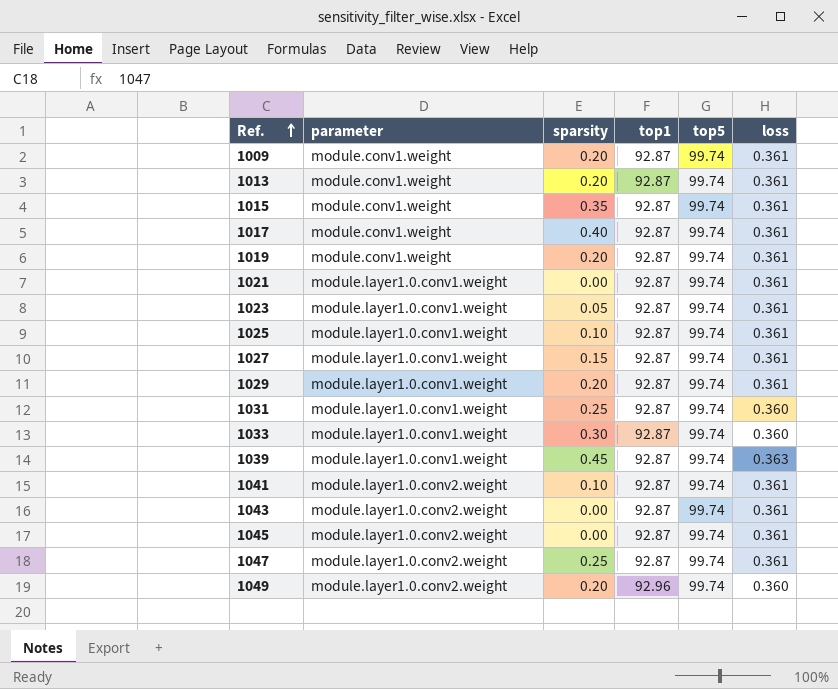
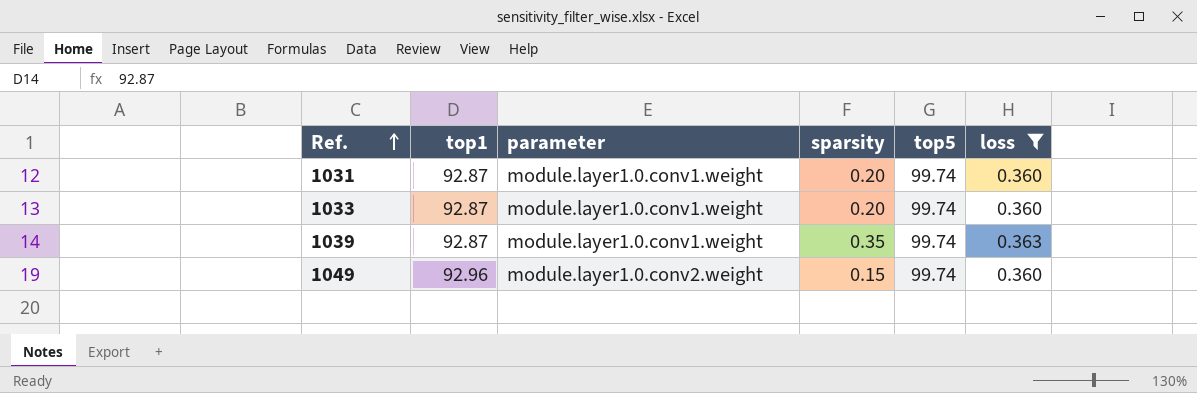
filter: none -> loss != 0.361
column top1 | position: 4 -> 2
1031 | sparsity: 0.25 -> 0.20
1033 | sparsity: 0.30 -> 0.20
1039 | sparsity: 0.45 -> 0.35
1049 | sparsity: 0.20 -> 0.15

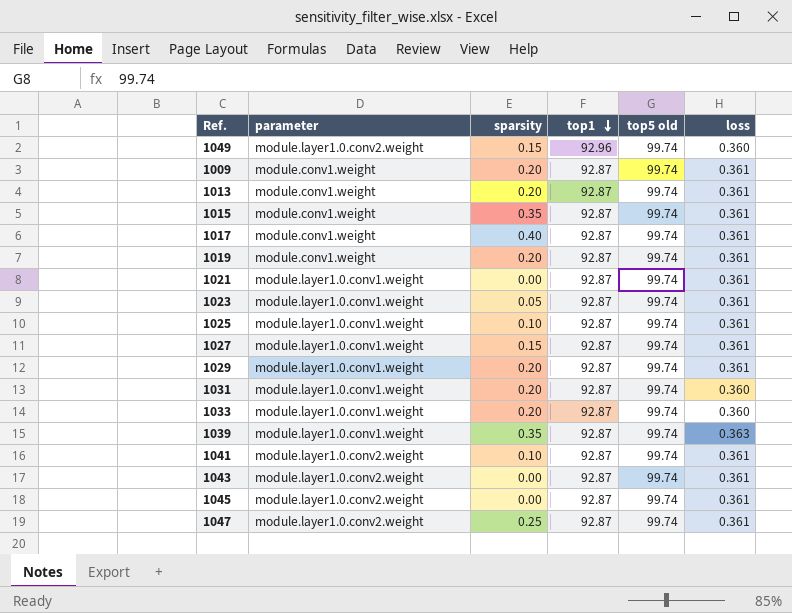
filter: loss != 0.361 -> none
row order: Ref. ascending -> top1 descending
column top1 | position: 2 -> 4
column name: top5 -> top5 old

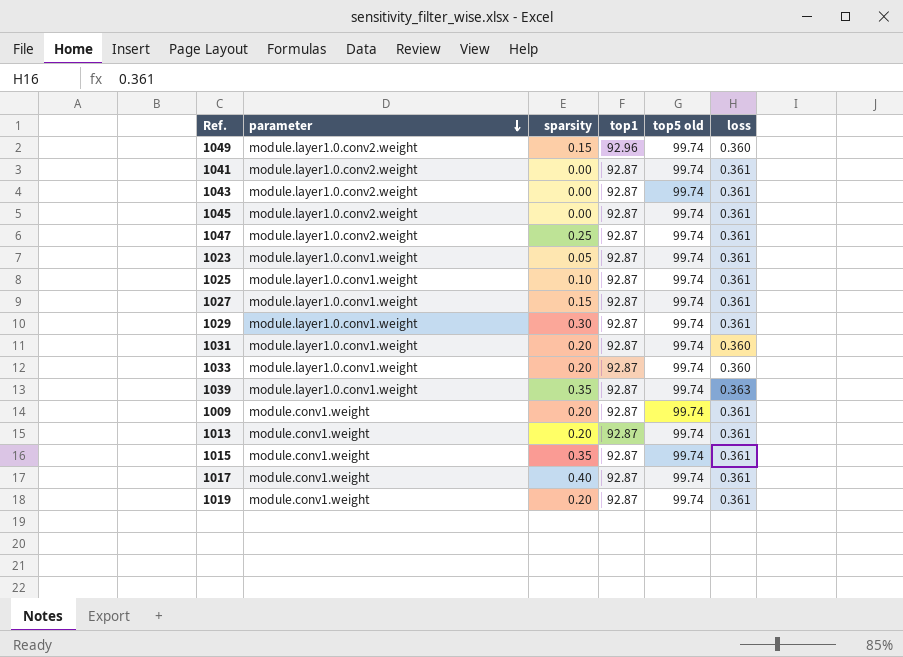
row order: top1 descending -> parameter descending
row 1021: module.layer1.0.conv1.weight | 0.00 | 92.87 | 99.74 | 0.361 -> none
1041 | sparsity: 0.10 -> 0.00
1029 | sparsity: 0.20 -> 0.30

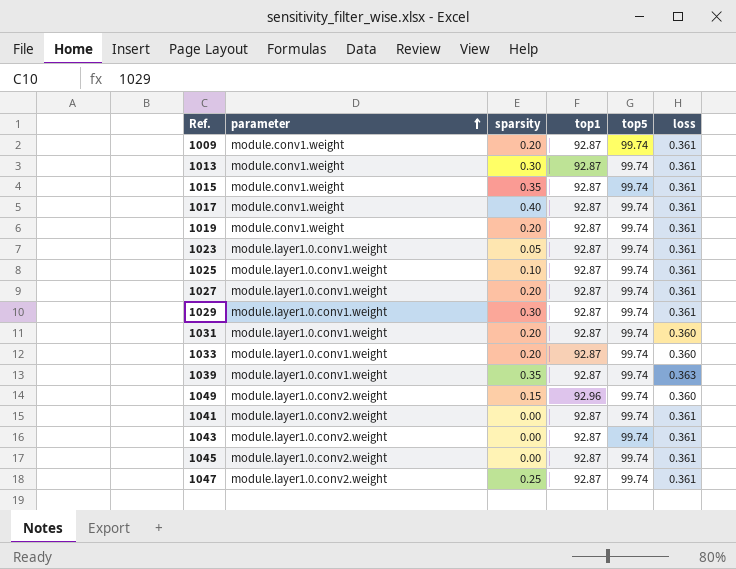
row order: parameter descending -> parameter ascending
column name: top5 old -> top5
1013 | sparsity: 0.20 -> 0.30
1027 | sparsity: 0.15 -> 0.20

